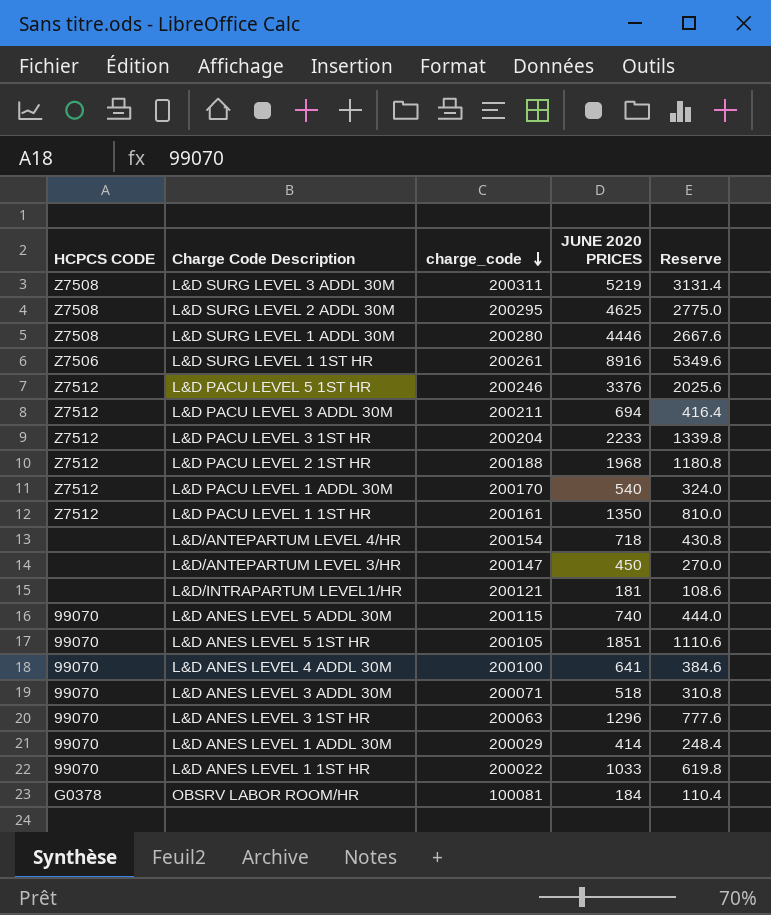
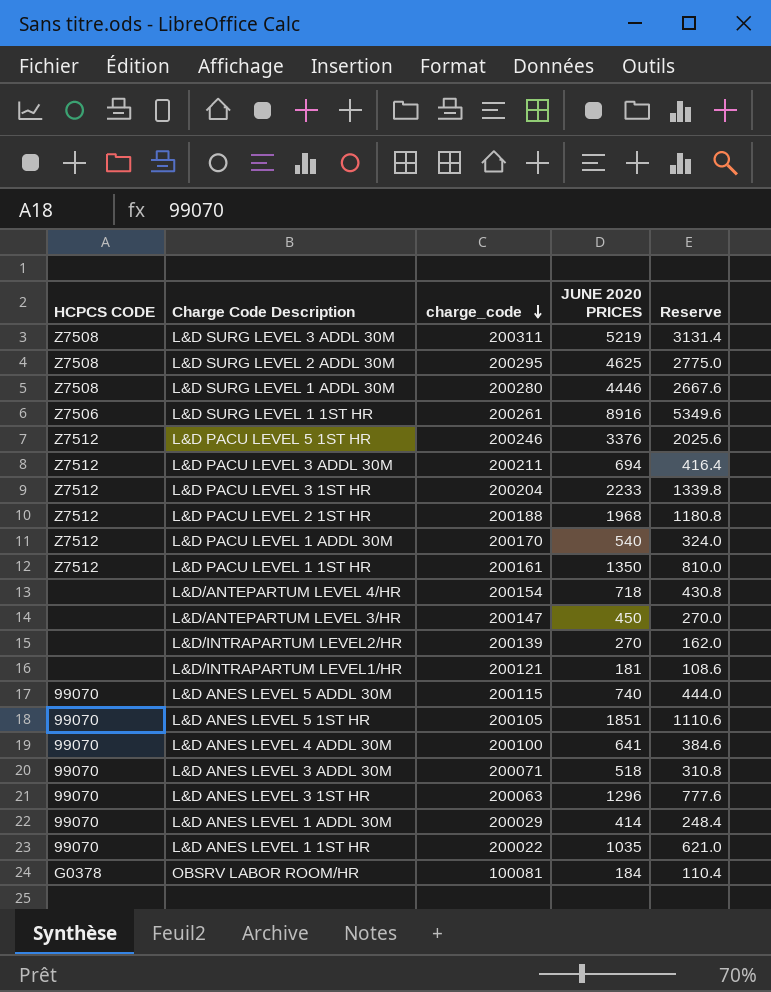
row L&D/INTRAPARTUM LEVEL2/HR: none -> none | 200139 | 270 | 162.0
L&D ANES LEVEL 1 1ST HR | JUNE 2020 PRICES: 1033 -> 1035
L&D ANES LEVEL 1 1ST HR | Reserve: 619.8 -> 621.0

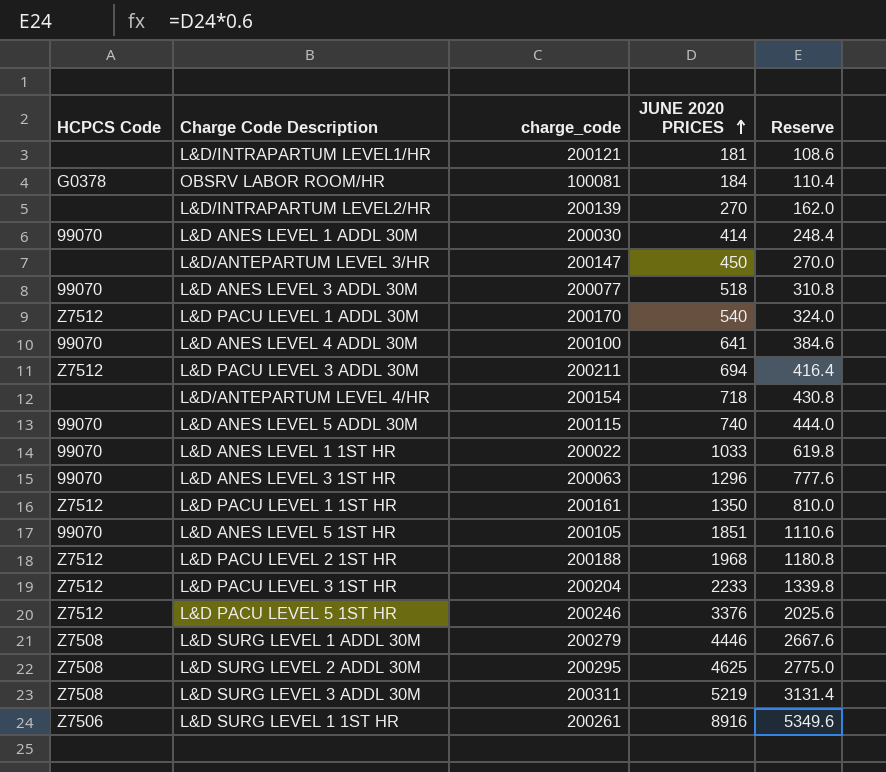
row order: charge_code descending -> JUNE 2020 PRICES ascending
column name: HCPCS CODE -> HCPCS Code
L&D ANES LEVEL 1 ADDL 30M | charge_code: 200029 -> 200030
L&D ANES LEVEL 3 ADDL 30M | charge_code: 200071 -> 200077
L&D ANES LEVEL 1 1ST HR | JUNE 2020 PRICES: 1035 -> 1033
L&D ANES LEVEL 1 1ST HR | Reserve: 621.0 -> 619.8
L&D SURG LEVEL 1 ADDL 30M | charge_code: 200280 -> 200279

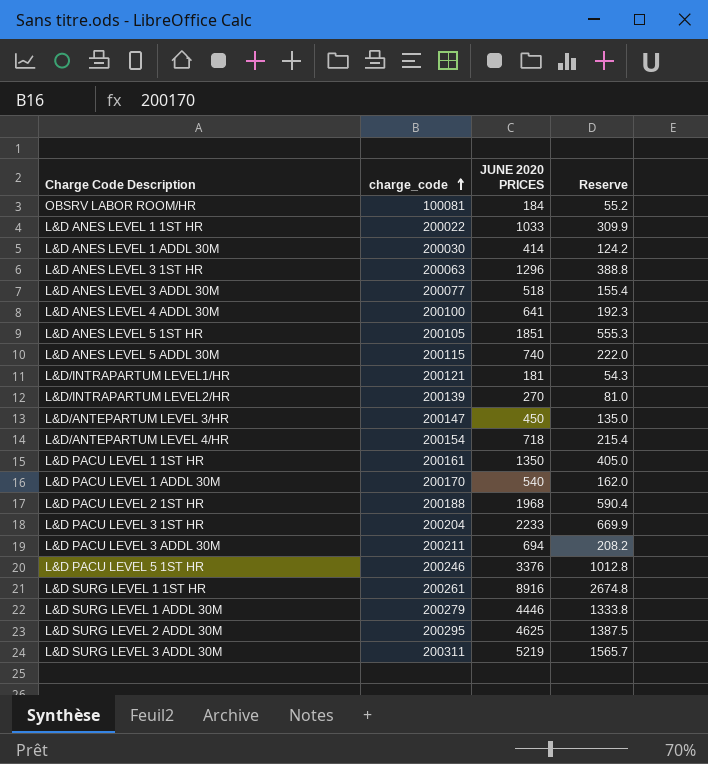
row order: JUNE 2020 PRICES ascending -> charge_code ascending
column HCPCS Code | position: 1 -> none
column Reserve | formula: [JUNE 2020 PRICES] * 0.6 -> [JUNE 2020 PRICES] * 0.3

